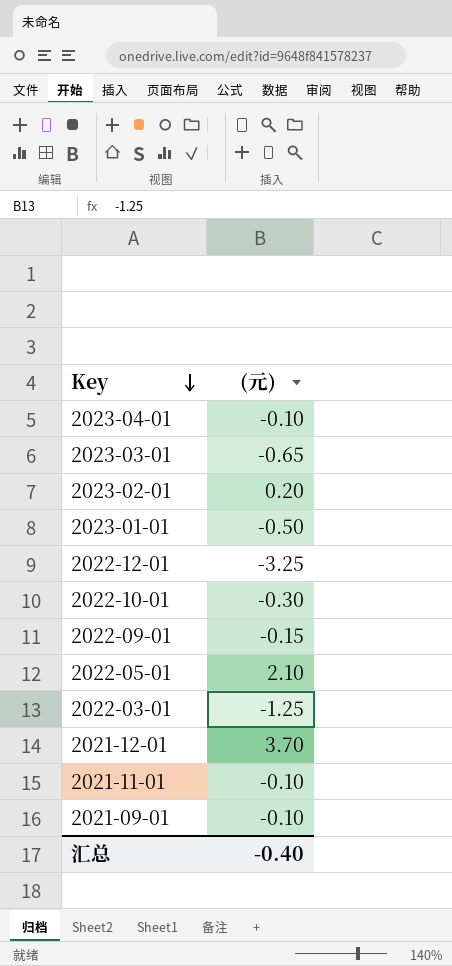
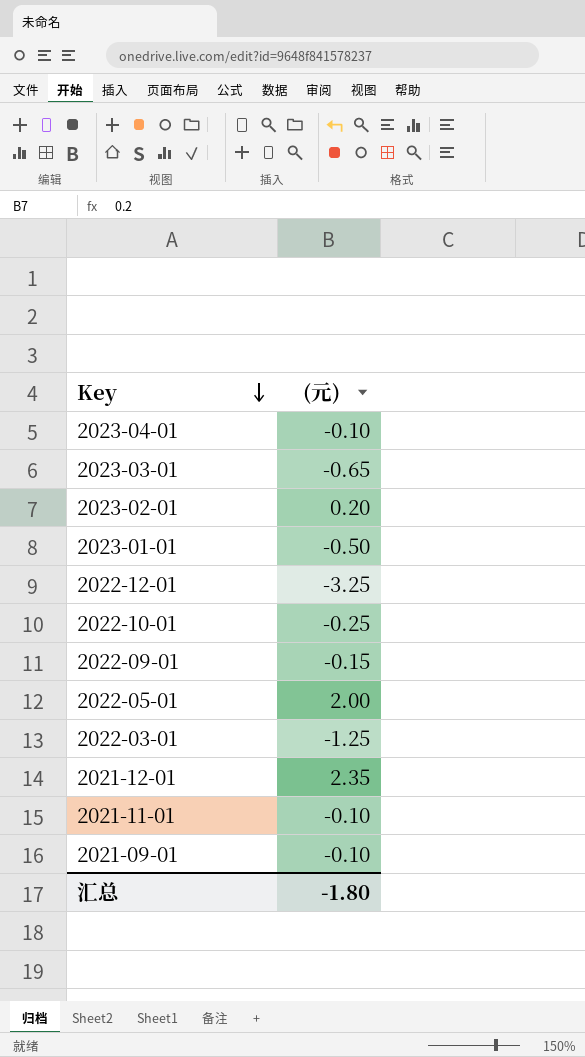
2022-10-01 | (元): -0.30 -> -0.25
2022-05-01 | (元): 2.10 -> 2.00
2021-12-01 | (元): 3.70 -> 2.35
汇总 | (元): -0.40 -> -1.80

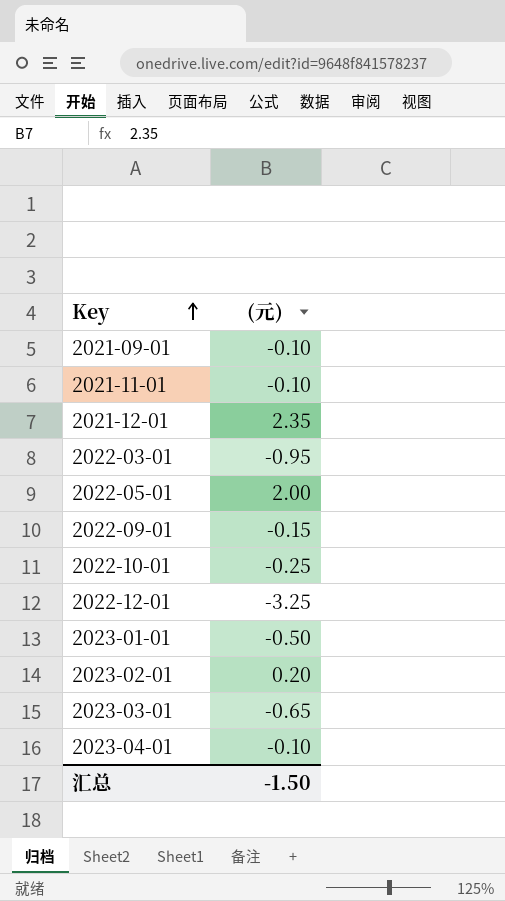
row order: Key descending -> Key ascending
2022-03-01 | (元): -1.25 -> -0.95
汇总 | (元): -1.80 -> -1.50

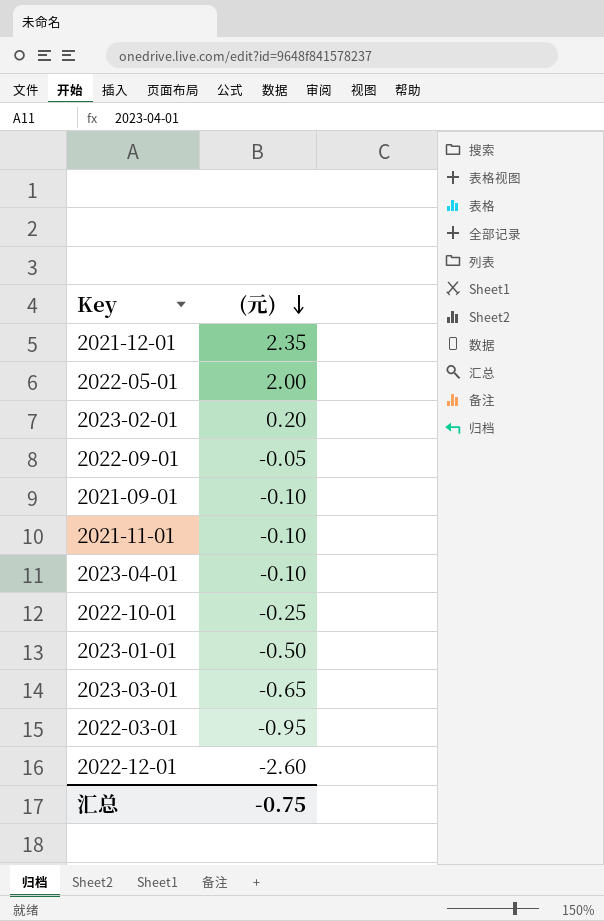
row order: Key ascending -> (元) descending
2022-09-01 | (元): -0.15 -> -0.05
2022-12-01 | (元): -3.25 -> -2.60
汇总 | (元): -1.50 -> -0.75

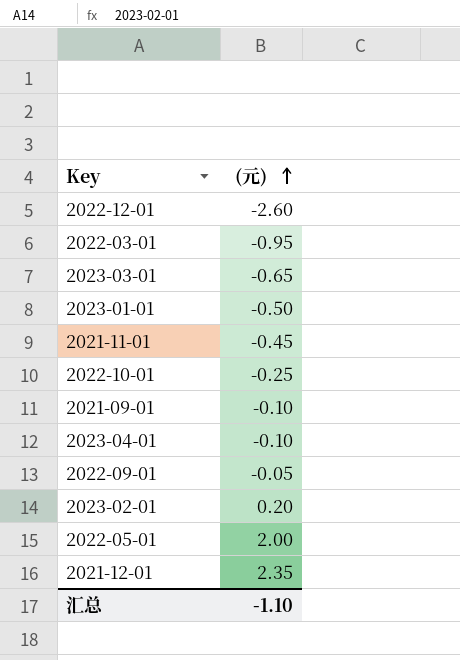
row order: (元) descending -> (元) ascending
2021-11-01 | (元): -0.10 -> -0.45
汇总 | (元): -0.75 -> -1.10

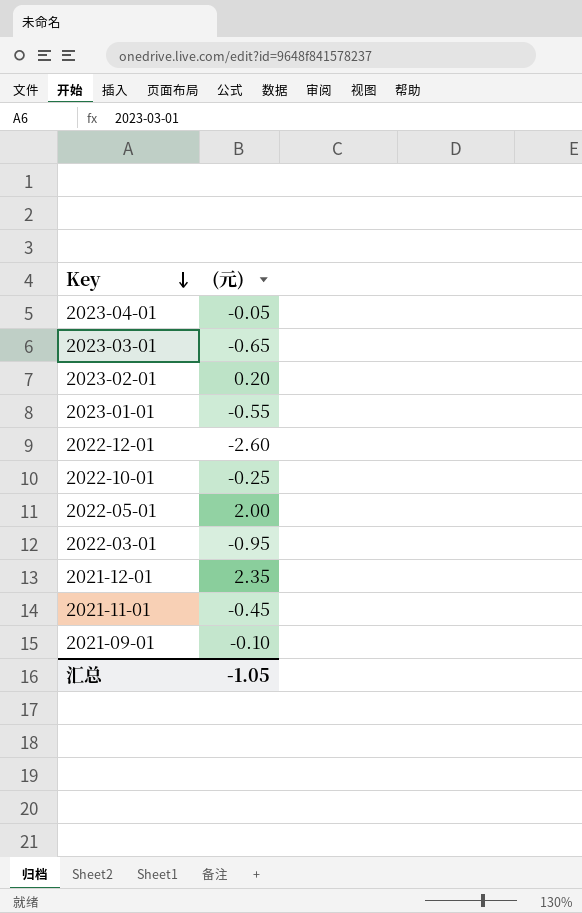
row order: (元) ascending -> Key descending
row 2022-09-01: -0.05 -> none
2023-04-01 | (元): -0.10 -> -0.05
2023-01-01 | (元): -0.50 -> -0.55
汇总 | (元): -1.10 -> -1.05

